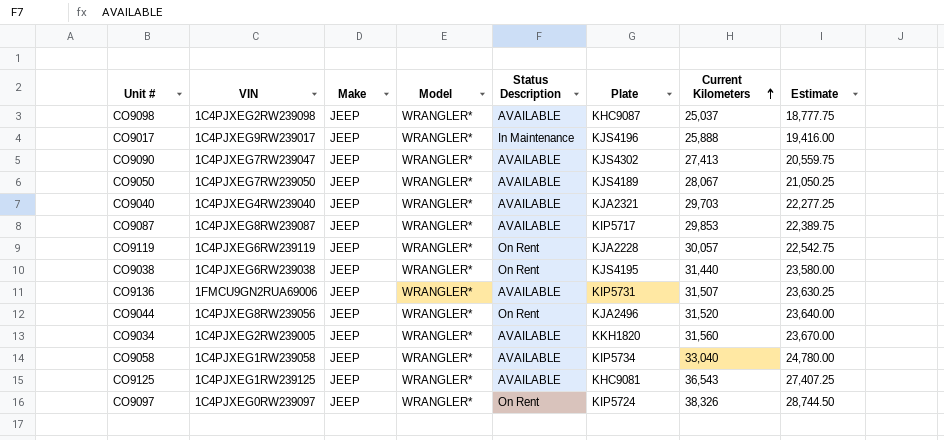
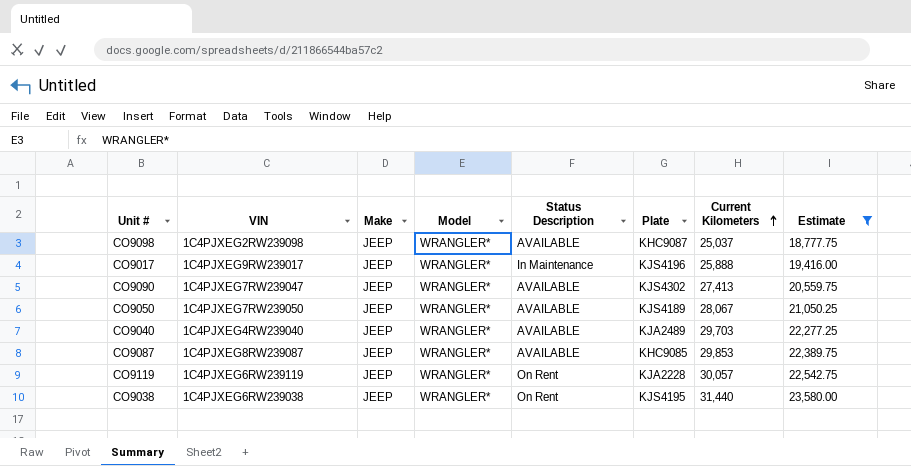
filter: none -> Estimate <= 23,580.00
CO9040 | Plate: KJA2321 -> KJA2489
CO9087 | Plate: KIP5717 -> KHC9085

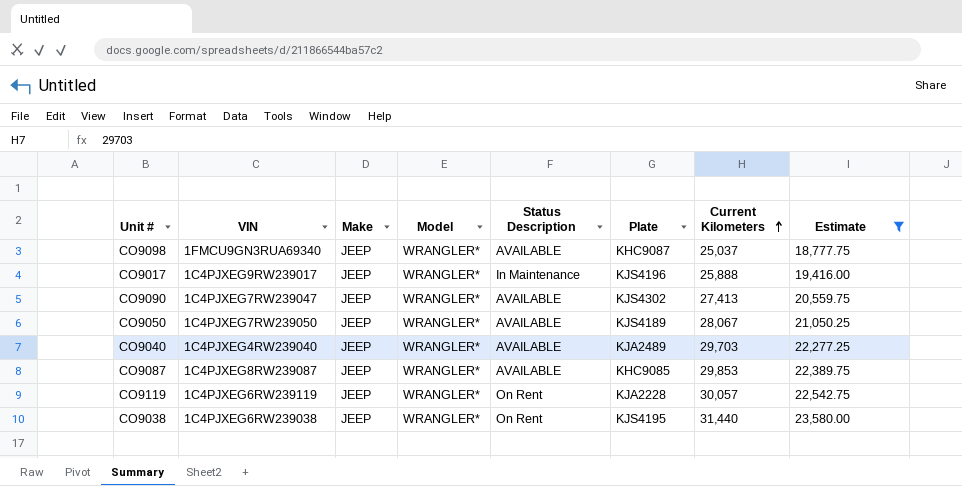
CO9098 | VIN: 1C4PJXEG2RW239098 -> 1FMCU9GN3RUA69340

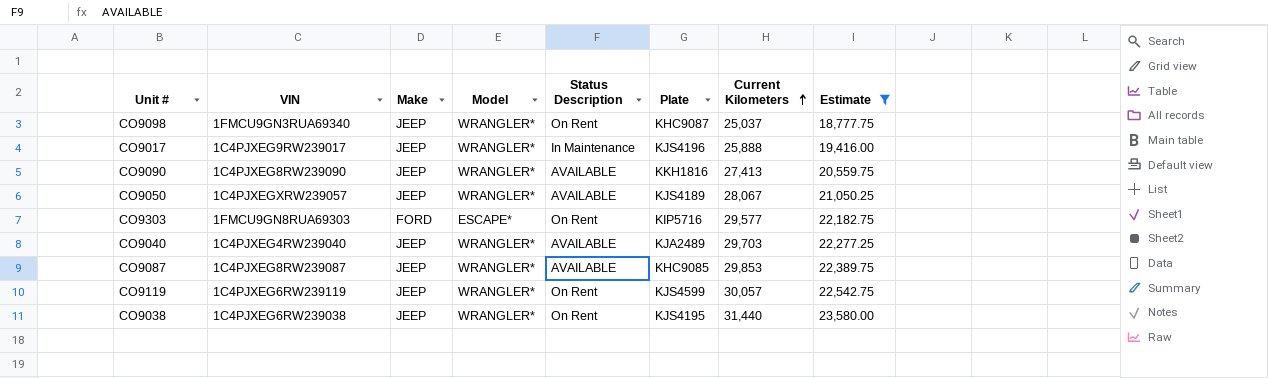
CO9098 | Status Description: AVAILABLE -> On Rent
CO9090 | VIN: 1C4PJXEG7RW239047 -> 1C4PJXEG8RW239090
CO9090 | Plate: KJS4302 -> KKH1816
CO9050 | VIN: 1C4PJXEG7RW239050 -> 1C4PJXEGXRW239057
row CO9303: none -> 1FMCU9GN8RUA69303 | FORD | ESCAPE* | On Rent | KIP5716 | 29,577 | 22,182.75
CO9119 | Plate: KJA2228 -> KJS4599

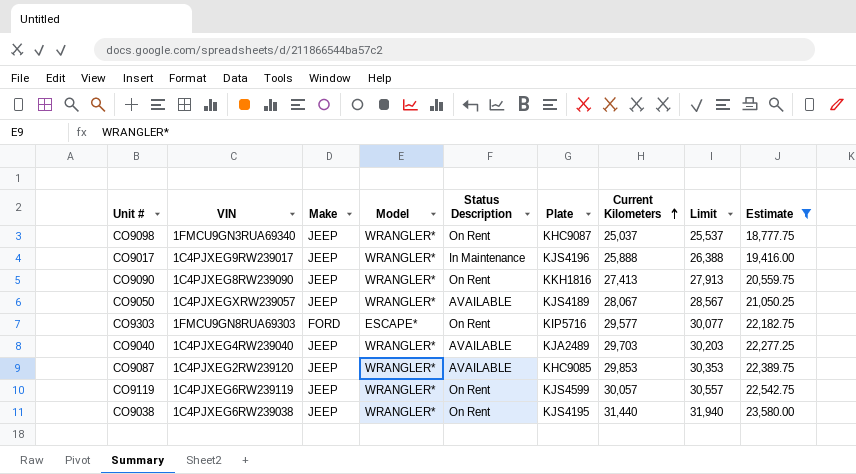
column Limit | formula: none -> [Current Kilometers] + 500
CO9090 | Status Description: AVAILABLE -> On Rent
CO9087 | VIN: 1C4PJXEG8RW239087 -> 1C4PJXEG2RW239120

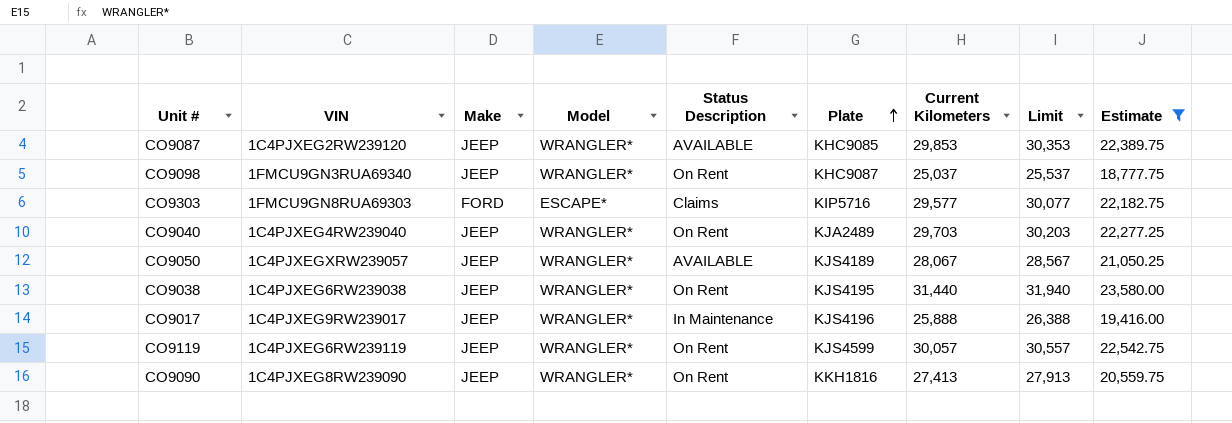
row order: Current Kilometers ascending -> Plate ascending
CO9303 | Status Description: On Rent -> Claims
CO9040 | Status Description: AVAILABLE -> On Rent

